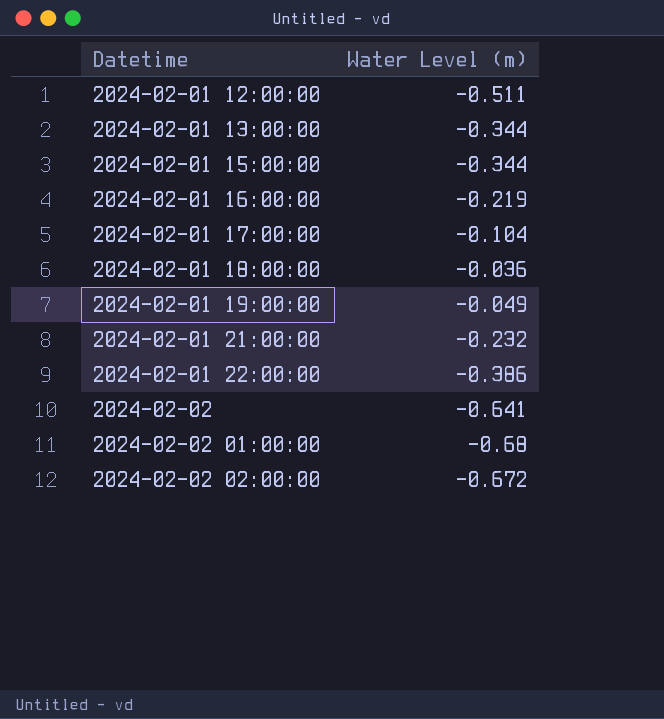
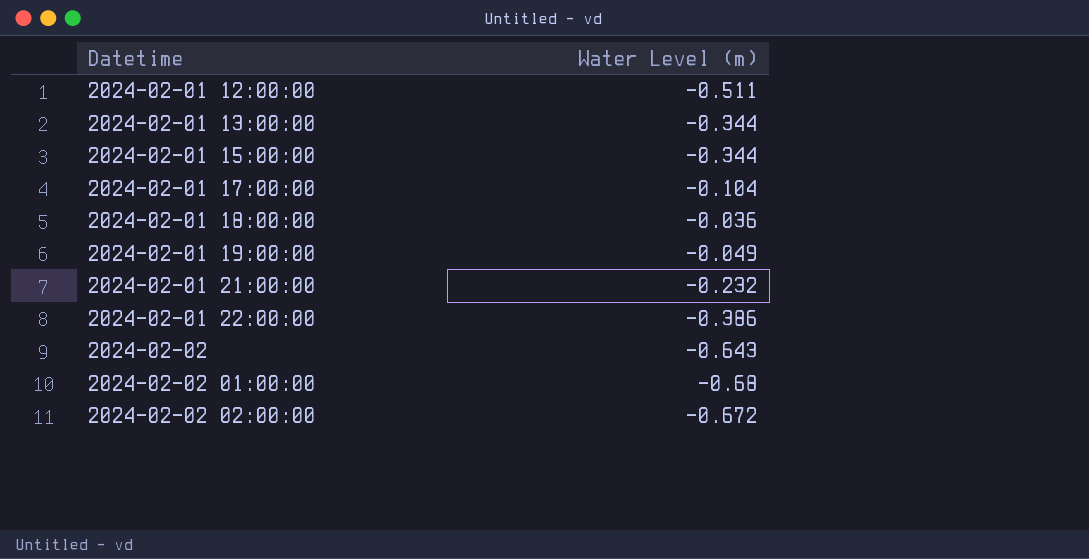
row 2024-02-01 16:00:00: -0.219 -> none
2024-02-02 | Water Level (m): -0.641 -> -0.643

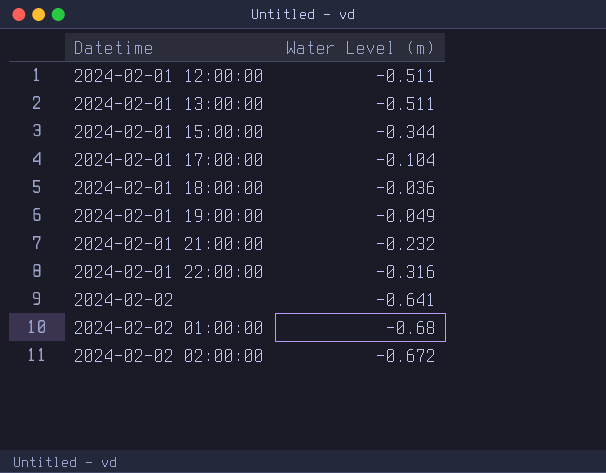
2024-02-01 13:00:00 | Water Level (m): -0.344 -> -0.511
2024-02-01 22:00:00 | Water Level (m): -0.386 -> -0.316
2024-02-02 | Water Level (m): -0.643 -> -0.641

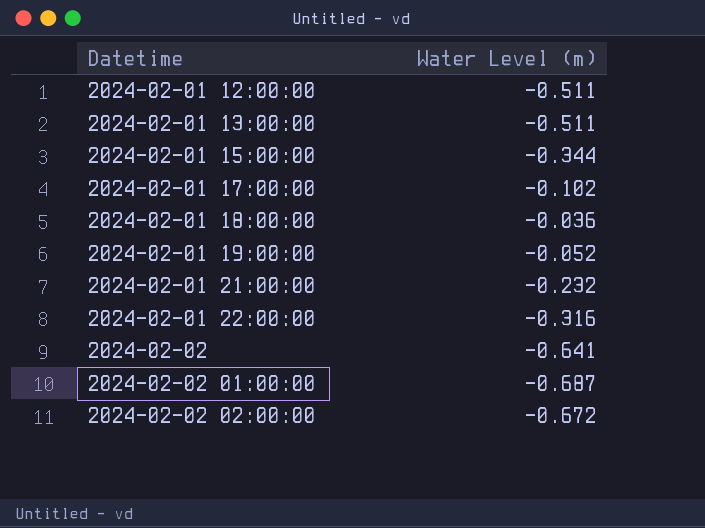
2024-02-01 17:00:00 | Water Level (m): -0.104 -> -0.102
2024-02-01 19:00:00 | Water Level (m): -0.049 -> -0.052
2024-02-02 01:00:00 | Water Level (m): -0.68 -> -0.687

